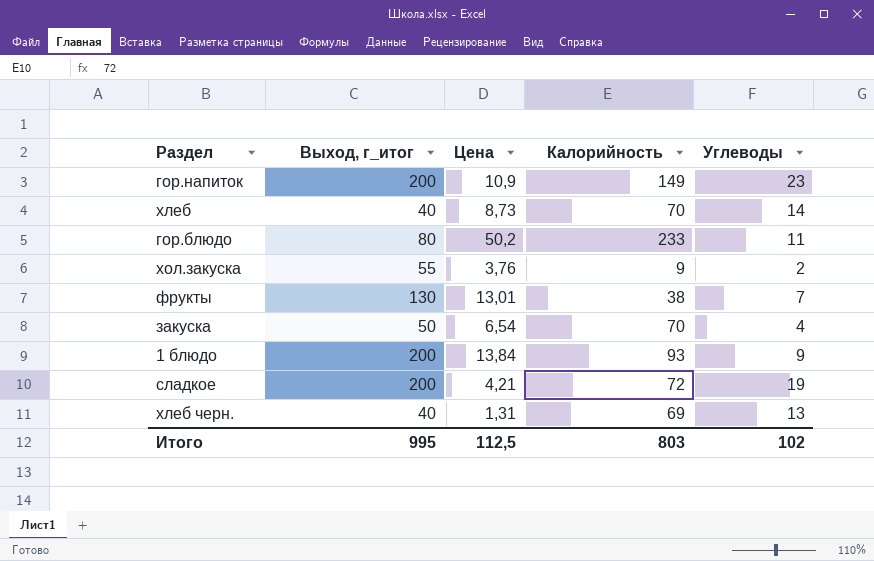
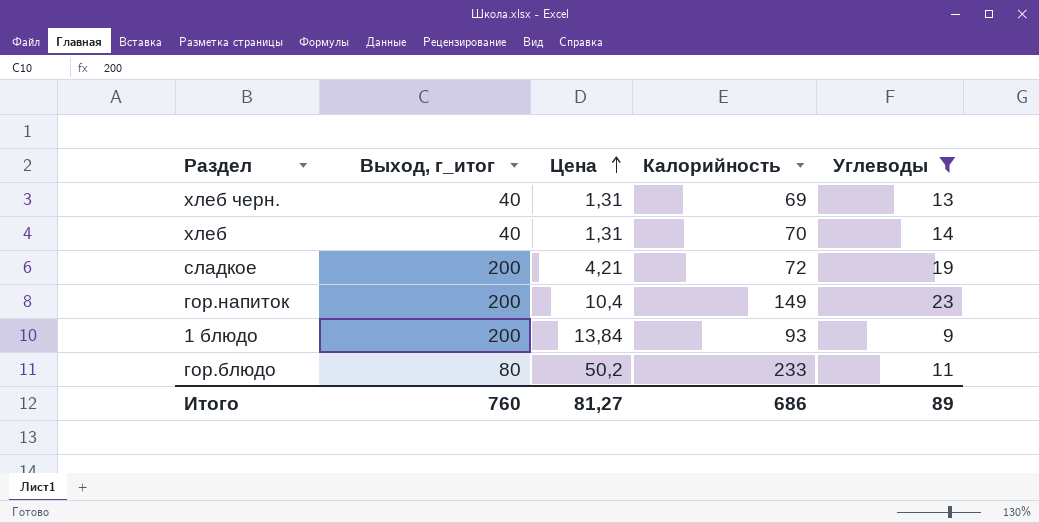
filter: none -> Углеводы >= 9
row order: none -> Цена ascending
хлеб | Цена: 8,73 -> 1,31
гор.напиток | Цена: 10,9 -> 10,4
Итого | Выход, г_итог: 995 -> 760
Итого | Цена: 112,5 -> 81,27
Итого | Калорийность: 803 -> 686
Итого | Углеводы: 102 -> 89

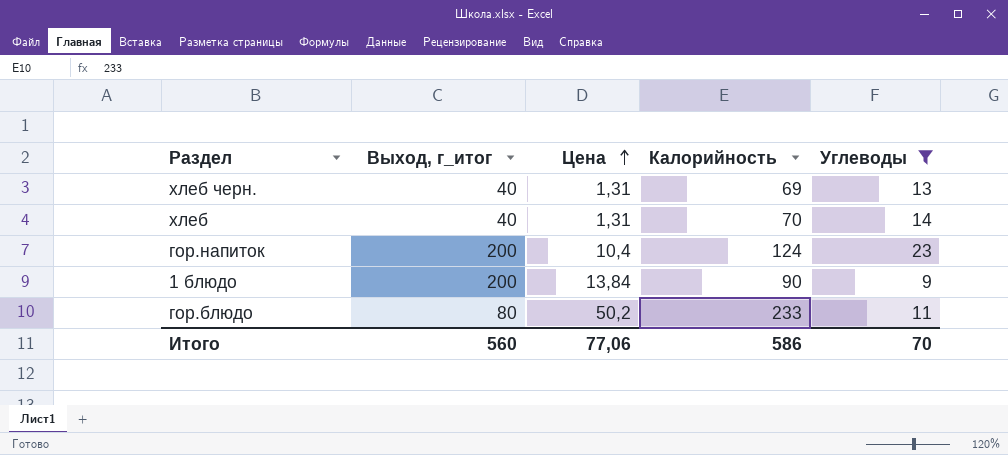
row сладкое: 200 | 4,21 | 72 | 19 -> none
гор.напиток | Калорийность: 149 -> 124
1 блюдо | Калорийность: 93 -> 90
Итого | Выход, г_итог: 760 -> 560
Итого | Цена: 81,27 -> 77,06
Итого | Калорийность: 686 -> 586
Итого | Углеводы: 89 -> 70

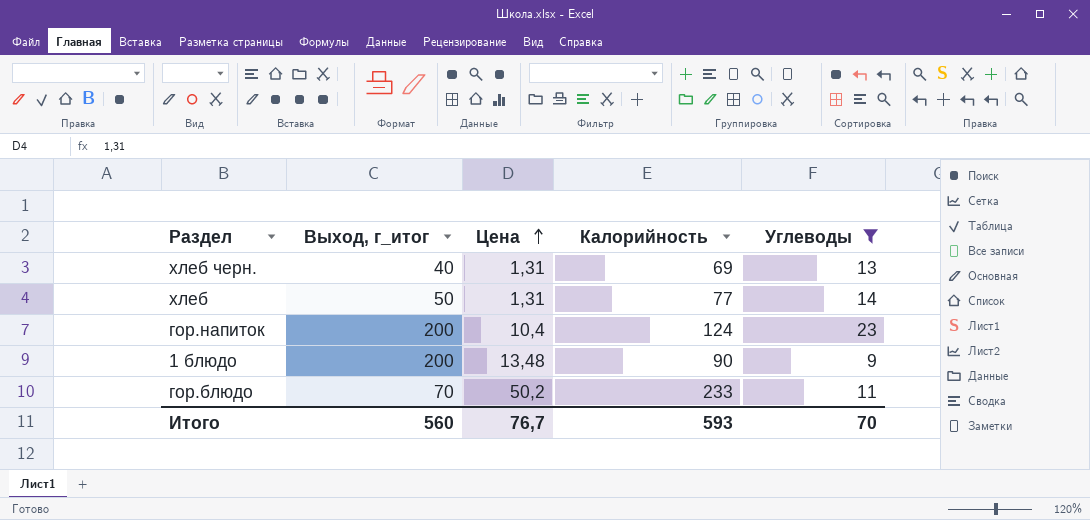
хлеб | Выход, г_итог: 40 -> 50
хлеб | Калорийность: 70 -> 77
1 блюдо | Цена: 13,84 -> 13,48
гор.блюдо | Выход, г_итог: 80 -> 70
Итого | Цена: 77,06 -> 76,7
Итого | Калорийность: 586 -> 593

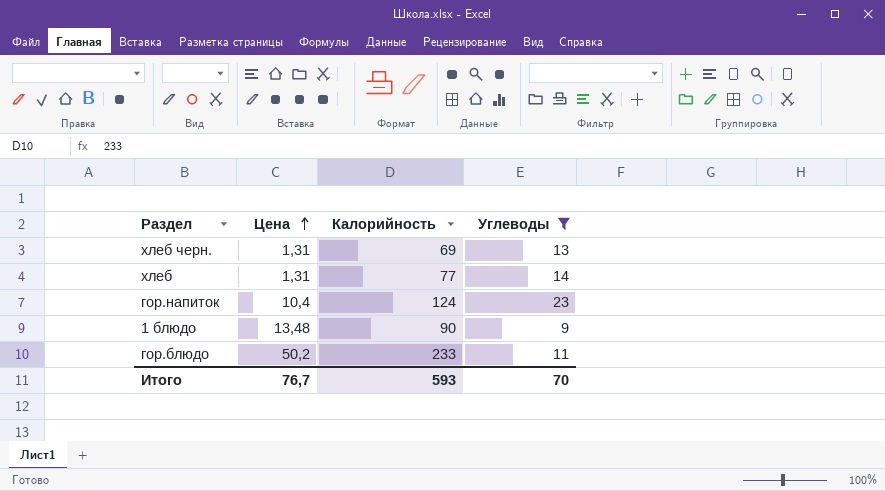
column Выход, г_итог | position: 2 -> none

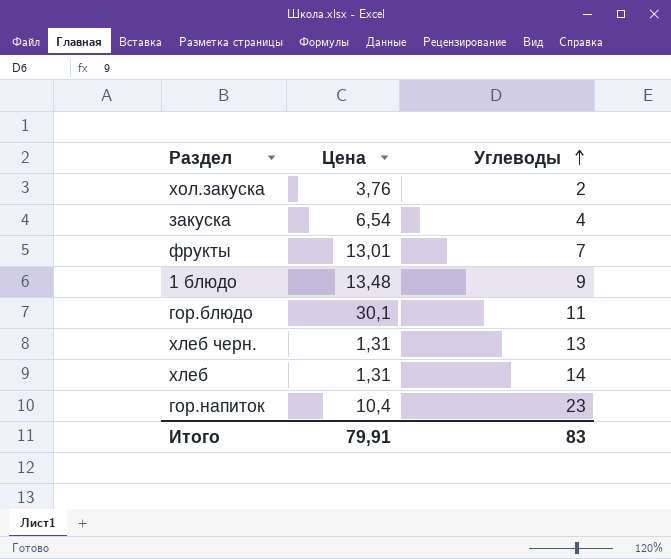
filter: Углеводы >= 9 -> none
row order: Цена ascending -> Углеводы ascending
column Калорийность | position: 3 -> none
гор.блюдо | Цена: 50,2 -> 30,1
Итого | Цена: 76,7 -> 79,91
Итого | Углеводы: 70 -> 83

